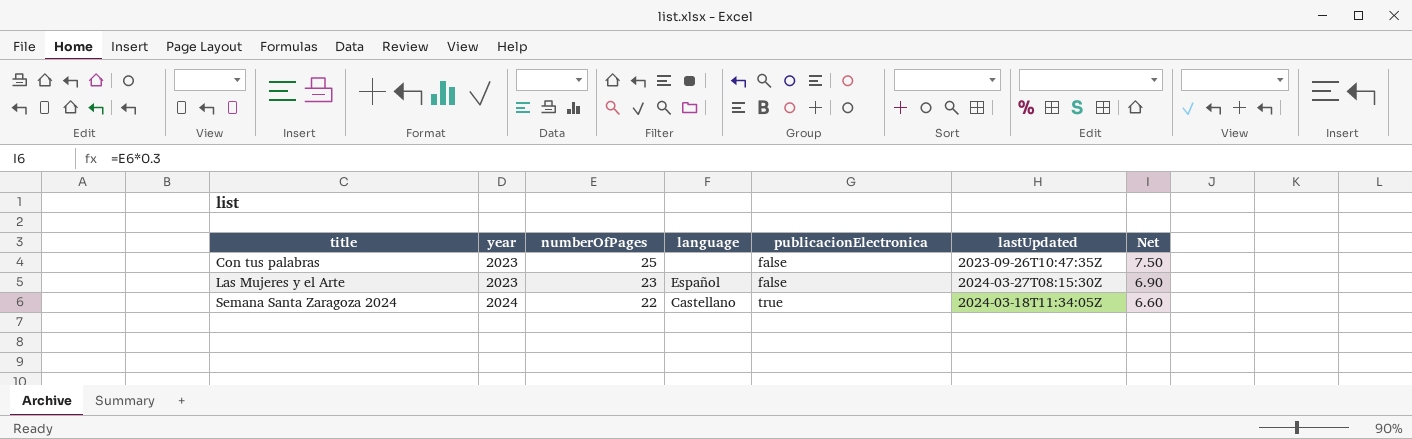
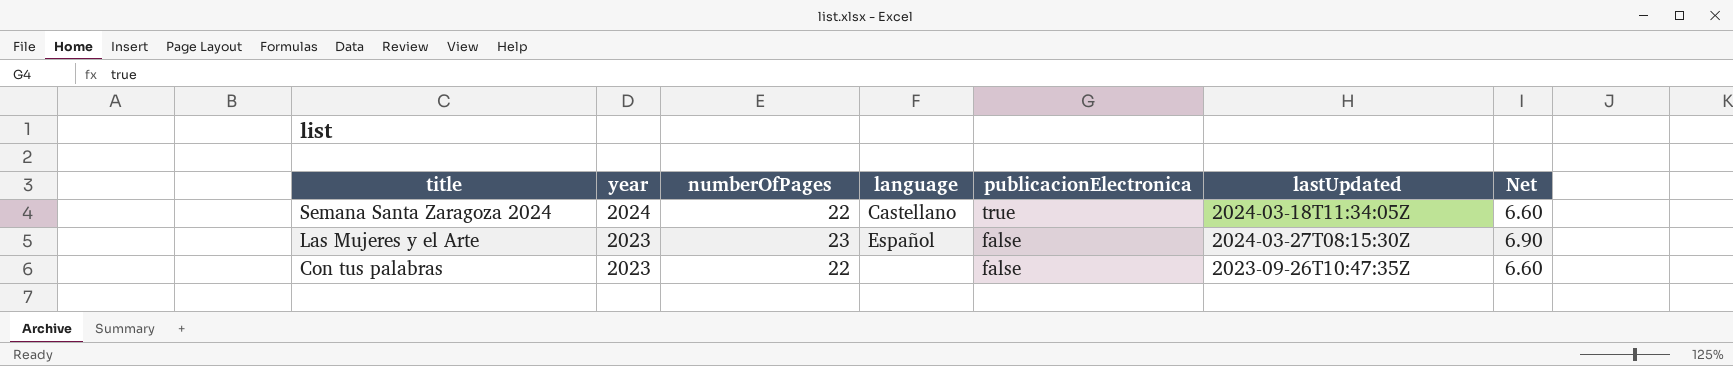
row order: title ascending -> title descending
Con tus palabras | numberOfPages: 25 -> 22
Con tus palabras | Net: 7.50 -> 6.60

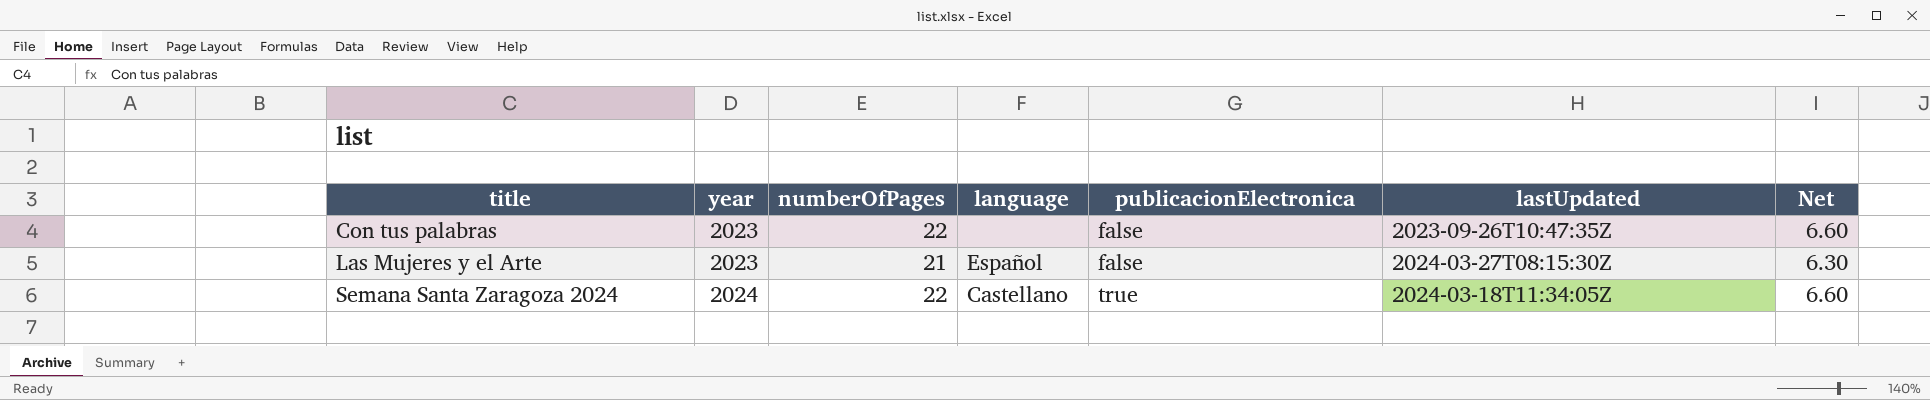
row order: title descending -> title ascending
Las Mujeres y el Arte | numberOfPages: 23 -> 21
Las Mujeres y el Arte | Net: 6.90 -> 6.30

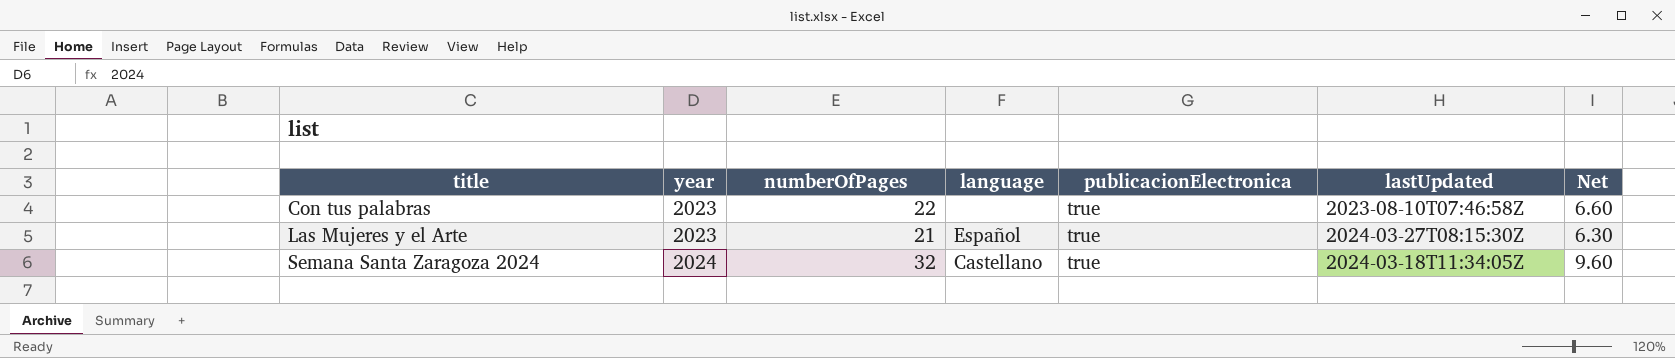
Con tus palabras | publicacionElectronica: false -> true
Con tus palabras | lastUpdated: 2023-09-26T10:47:35Z -> 2023-08-10T07:46:58Z
Las Mujeres y el Arte | publicacionElectronica: false -> true
Semana Santa Zaragoza 2024 | numberOfPages: 22 -> 32
Semana Santa Zaragoza 2024 | Net: 6.60 -> 9.60

